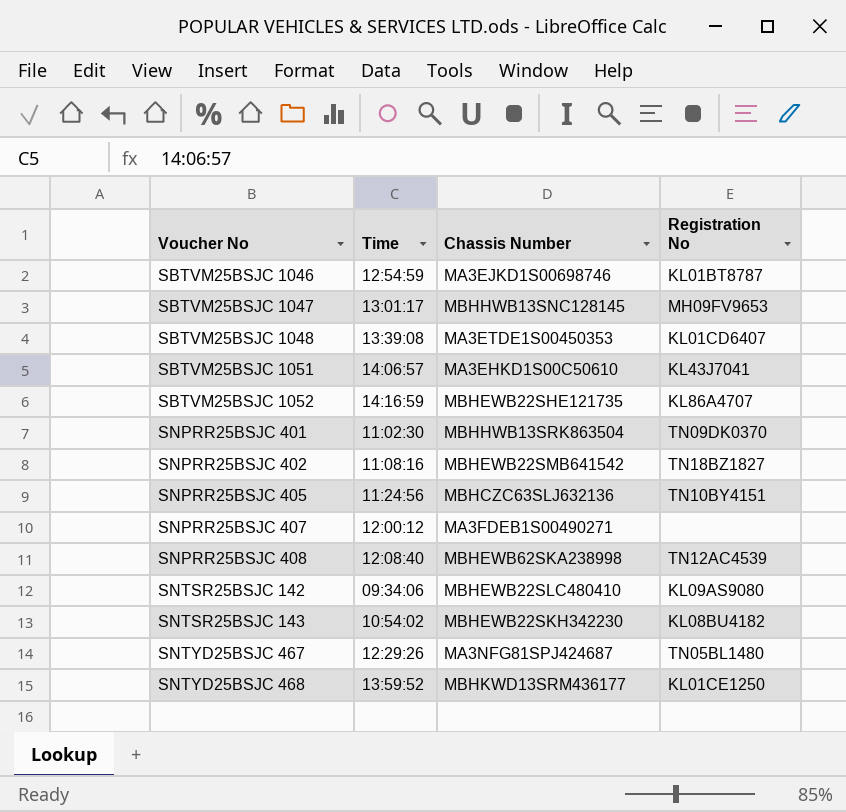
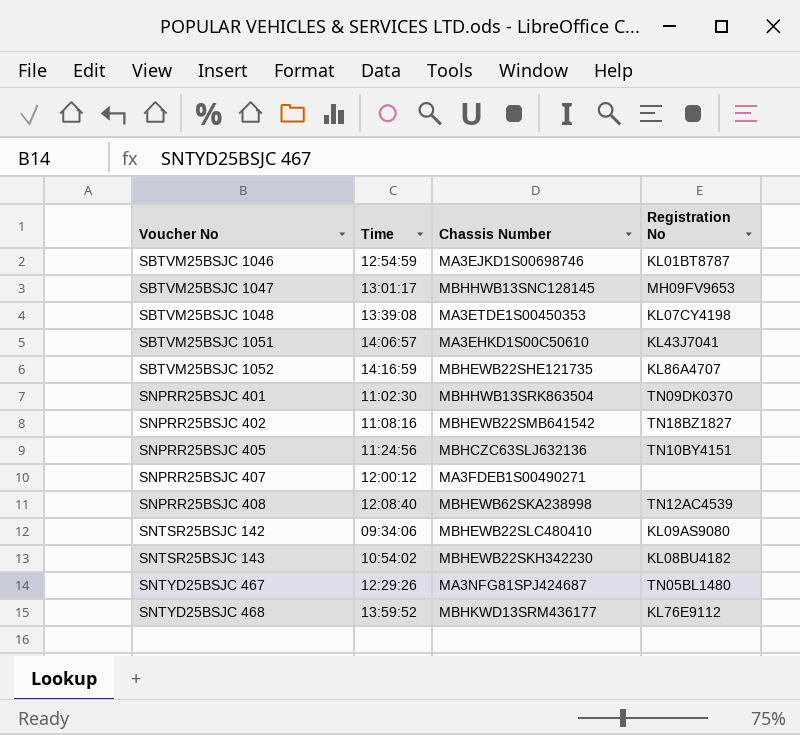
SBTVM25BSJC 1048 | Registration No: KL01CD6407 -> KL07CY4198
SNTYD25BSJC 468 | Registration No: KL01CE1250 -> KL76E9112

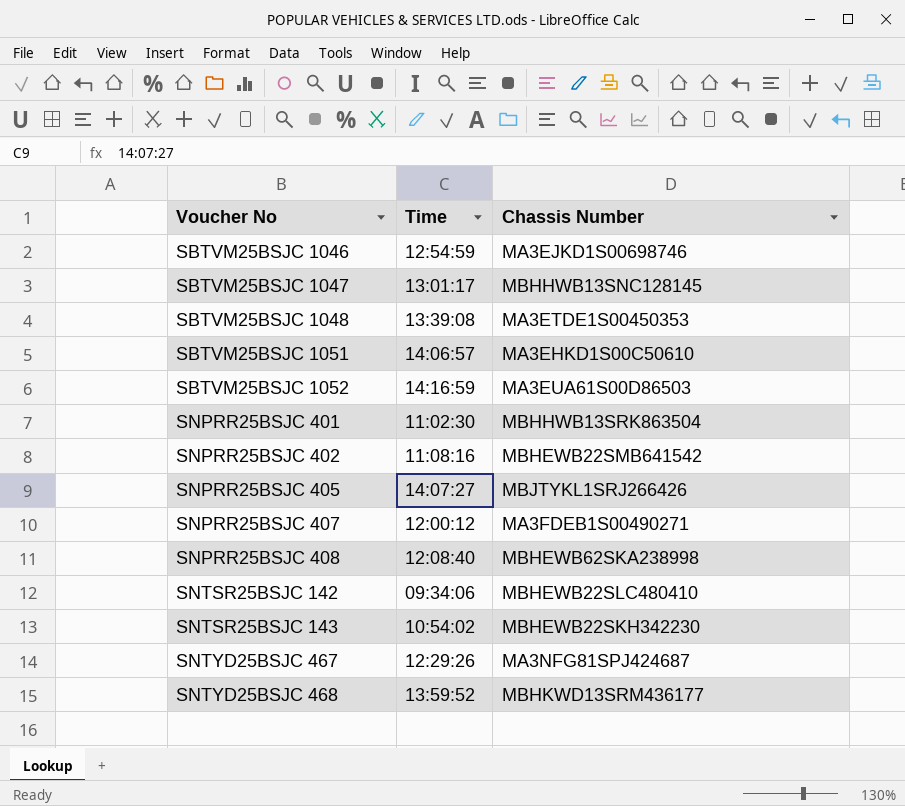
column Registration No | position: 4 -> none
SBTVM25BSJC 1052 | Chassis Number: MBHEWB22SHE121735 -> MA3EUA61S00D86503
SNPRR25BSJC 405 | Time: 11:24:56 -> 14:07:27
SNPRR25BSJC 405 | Chassis Number: MBHCZC63SLJ632136 -> MBJTYKL1SRJ266426

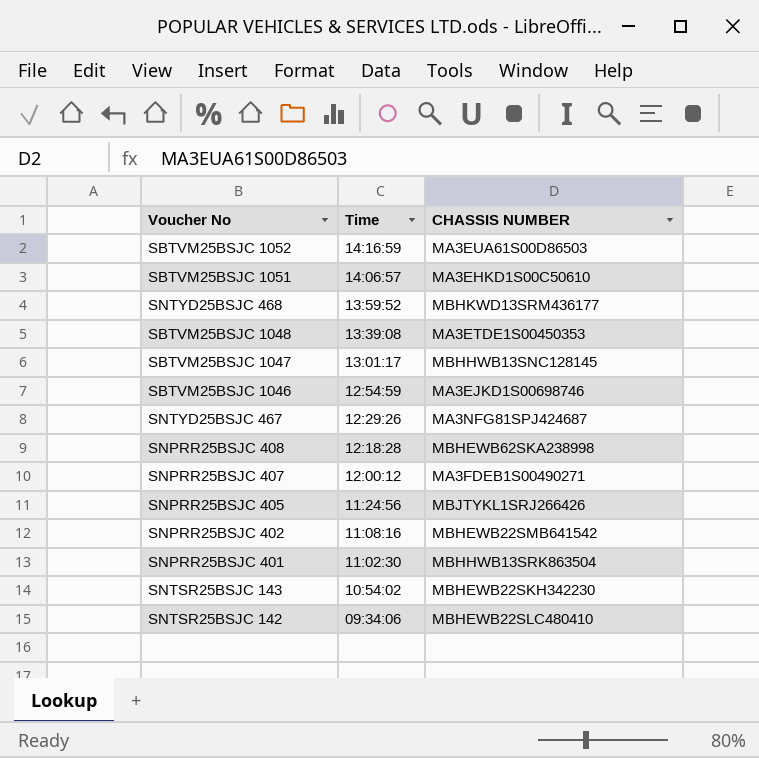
row order: Voucher No ascending -> Time descending
column name: Chassis Number -> CHASSIS NUMBER
SNPRR25BSJC 408 | Time: 12:08:40 -> 12:18:28
SNPRR25BSJC 405 | Time: 14:07:27 -> 11:24:56

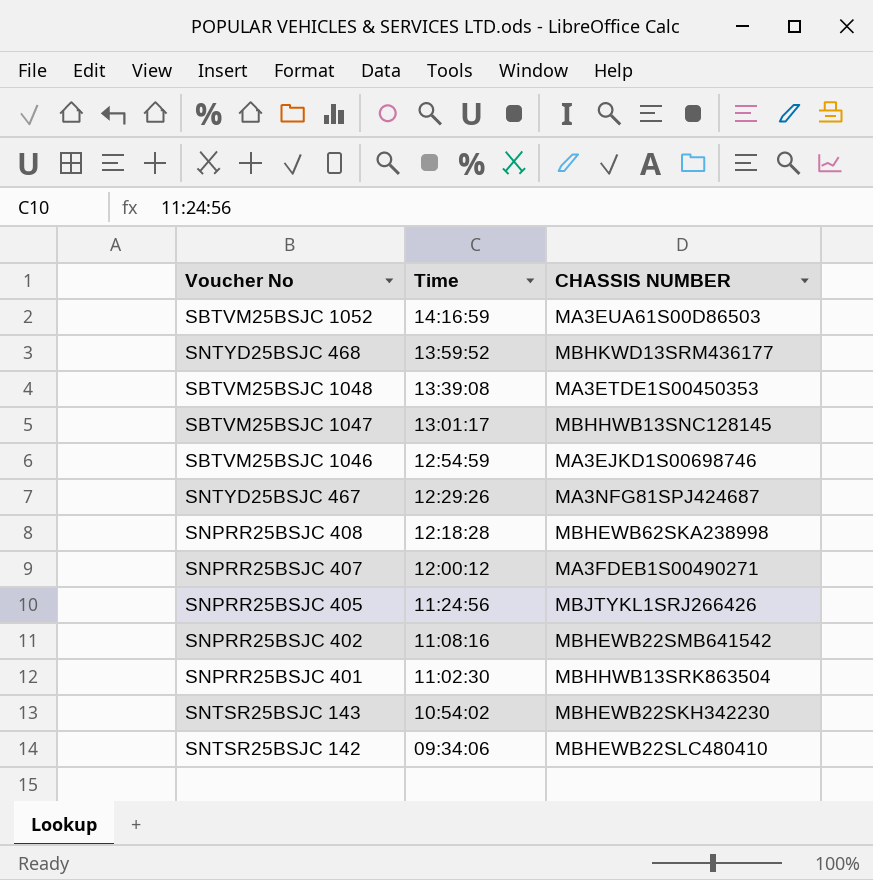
row SBTVM25BSJC 1051: 14:06:57 | MA3EHKD1S00C50610 -> none

